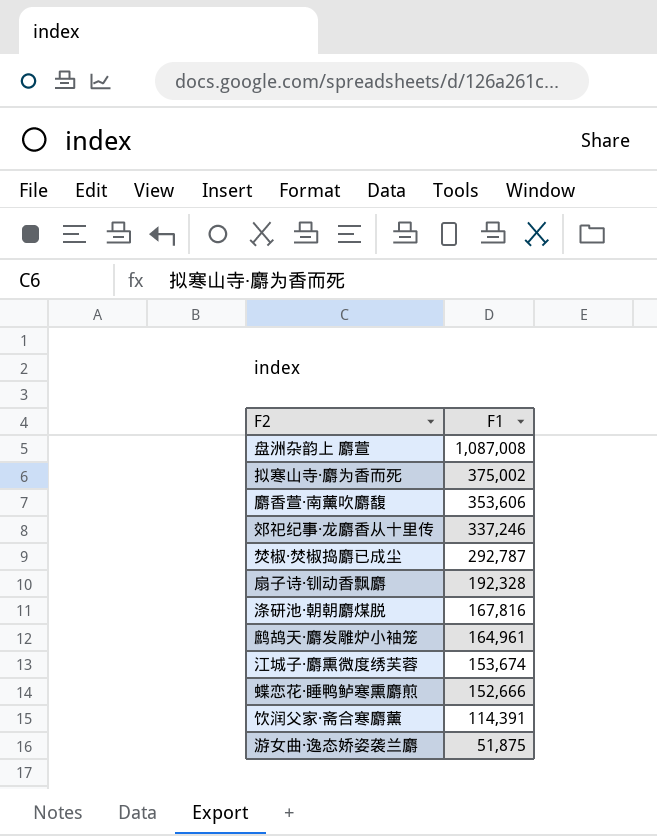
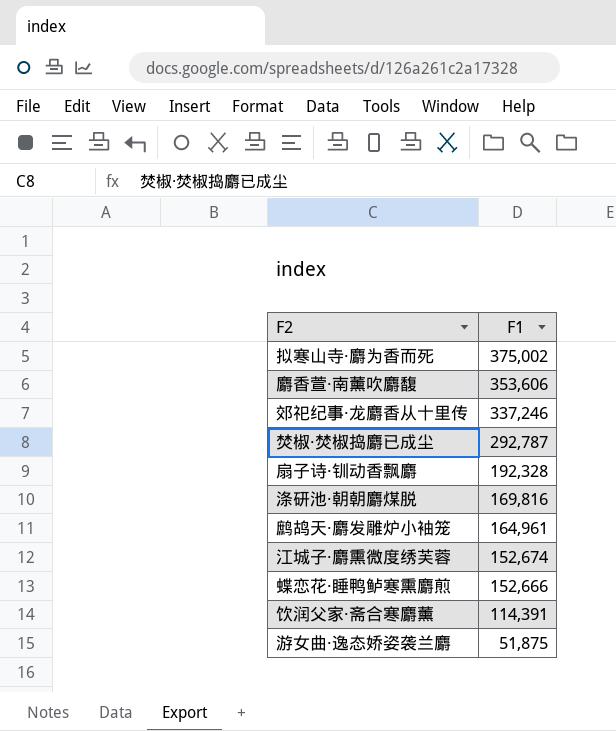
row 盘洲杂韵上 麝萱: 1,087,008 -> none
涤研池·朝朝麝煤脱 | F1: 167,816 -> 169,816
江城子·麝熏微度绣芙蓉 | F1: 153,674 -> 152,674

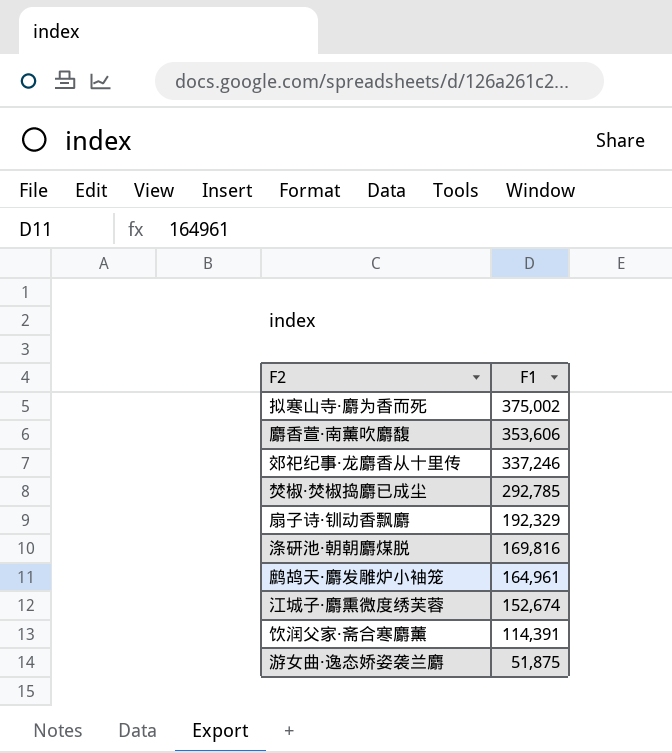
row 蝶恋花·睡鸭鲈寒熏麝煎: 152,666 -> none
焚椒·焚椒捣麝已成尘 | F1: 292,787 -> 292,785
扇子诗·钏动香飘麝 | F1: 192,328 -> 192,329

